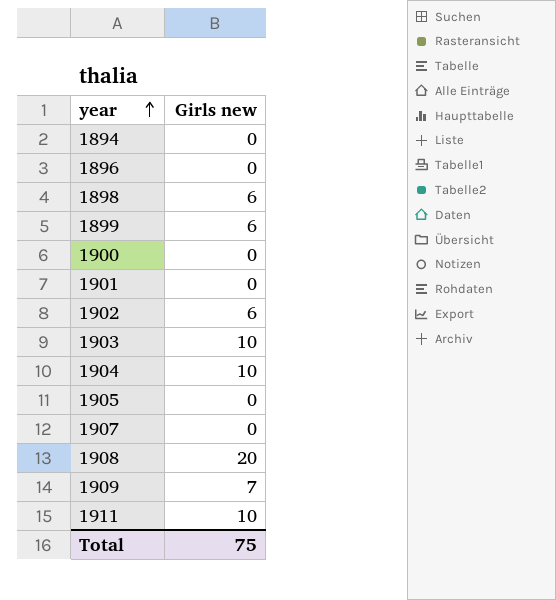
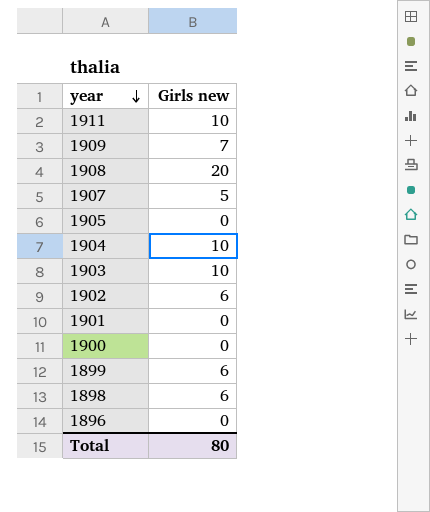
row order: year ascending -> year descending
row 1894: 0 -> none
1907 | Girls new: 0 -> 5
Total | Girls new: 75 -> 80

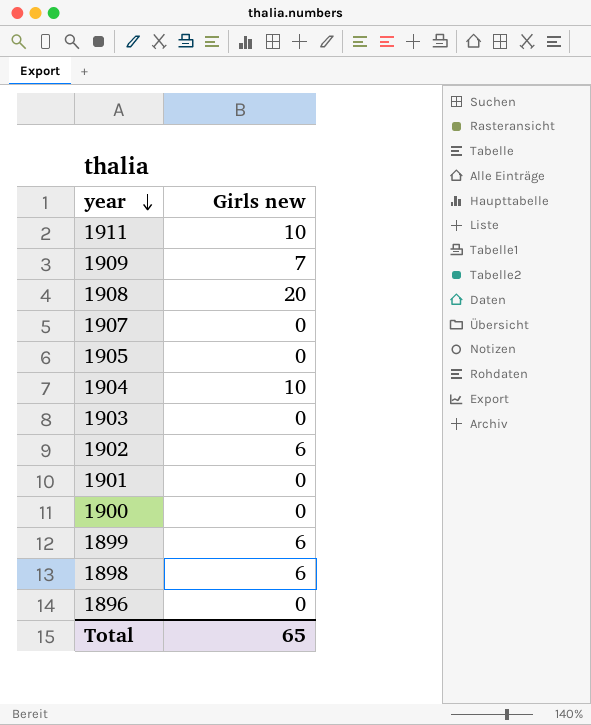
1907 | Girls new: 5 -> 0
1903 | Girls new: 10 -> 0
Total | Girls new: 80 -> 65

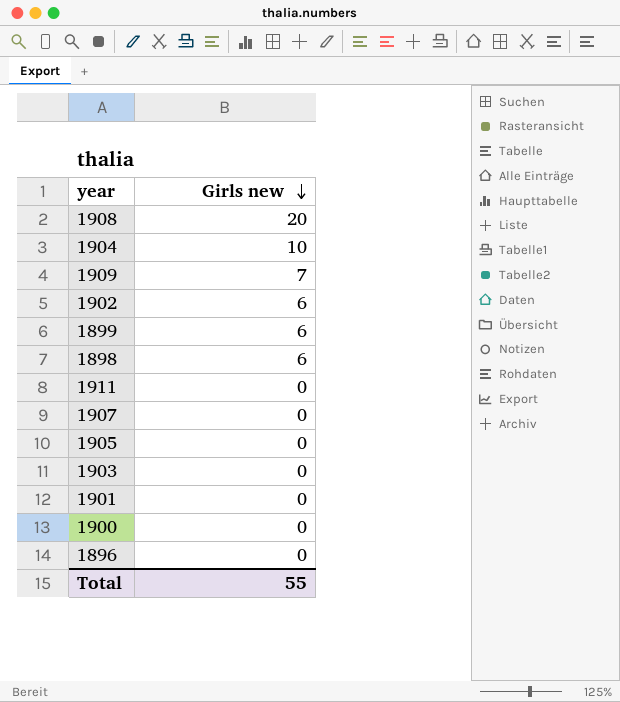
row order: year descending -> Girls new descending
1911 | Girls new: 10 -> 0
Total | Girls new: 65 -> 55

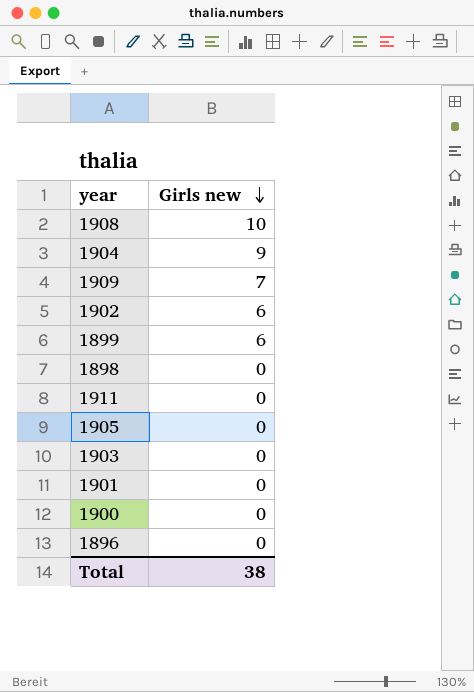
row 1907: 0 -> none
1908 | Girls new: 20 -> 10
1904 | Girls new: 10 -> 9
1898 | Girls new: 6 -> 0
Total | Girls new: 55 -> 38

